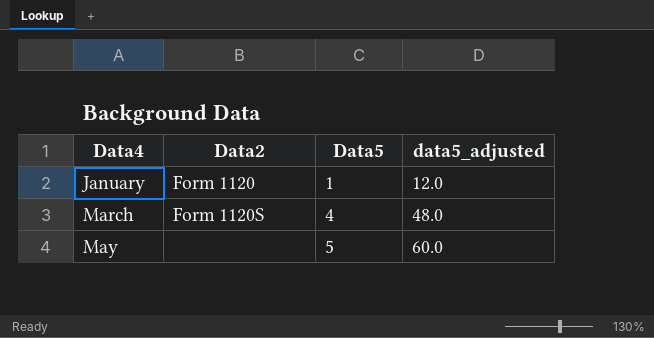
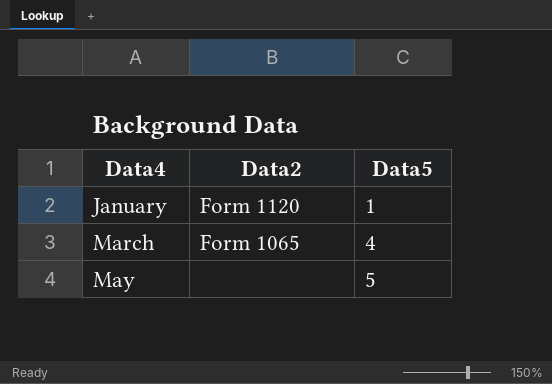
column data5_adjusted | formula: [Data5] * 12 -> none
March | Data2: Form 1120S -> Form 1065

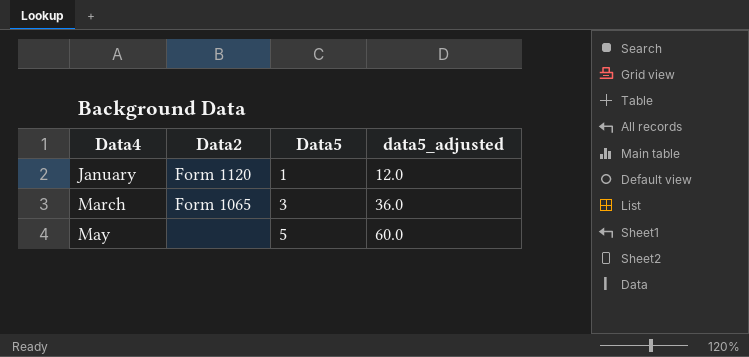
column data5_adjusted | formula: none -> [Data5] * 12
March | Data5: 4 -> 3

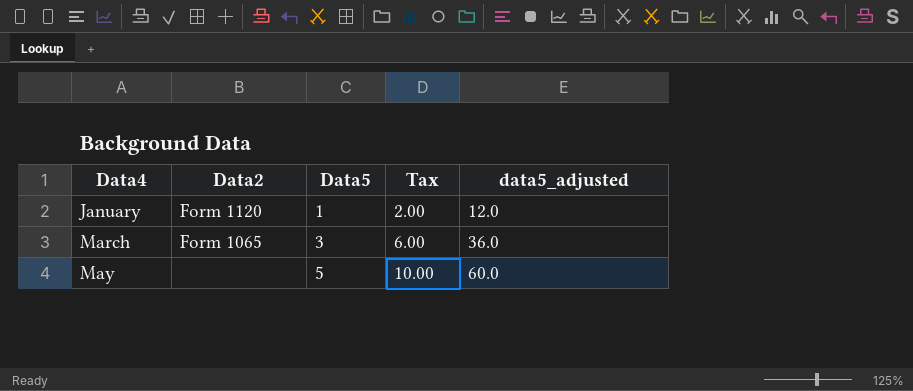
column Tax | formula: none -> [Data5] * 2

